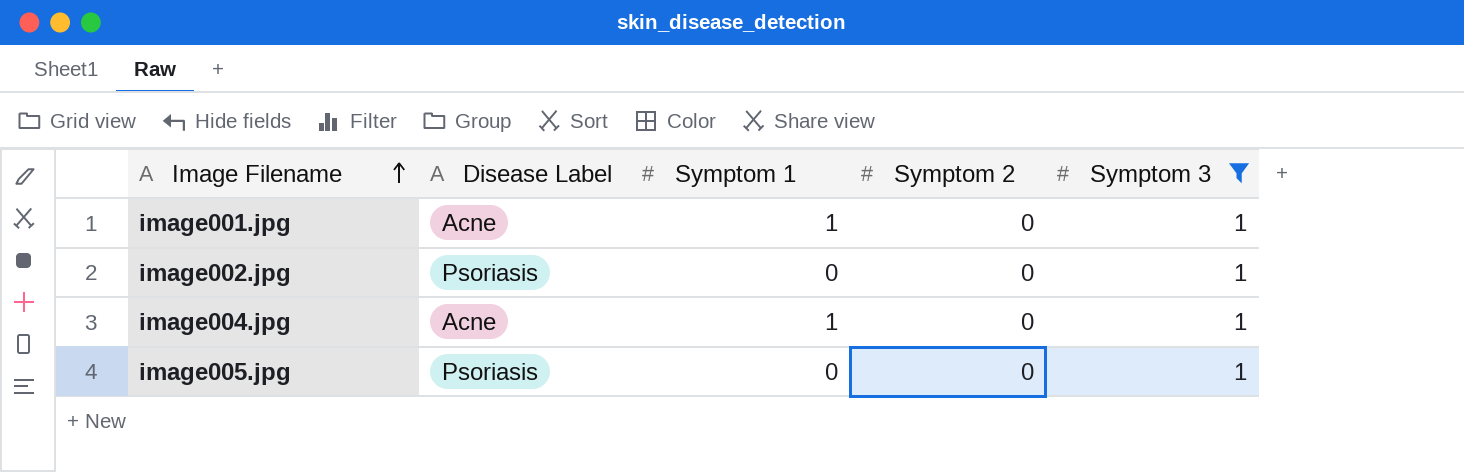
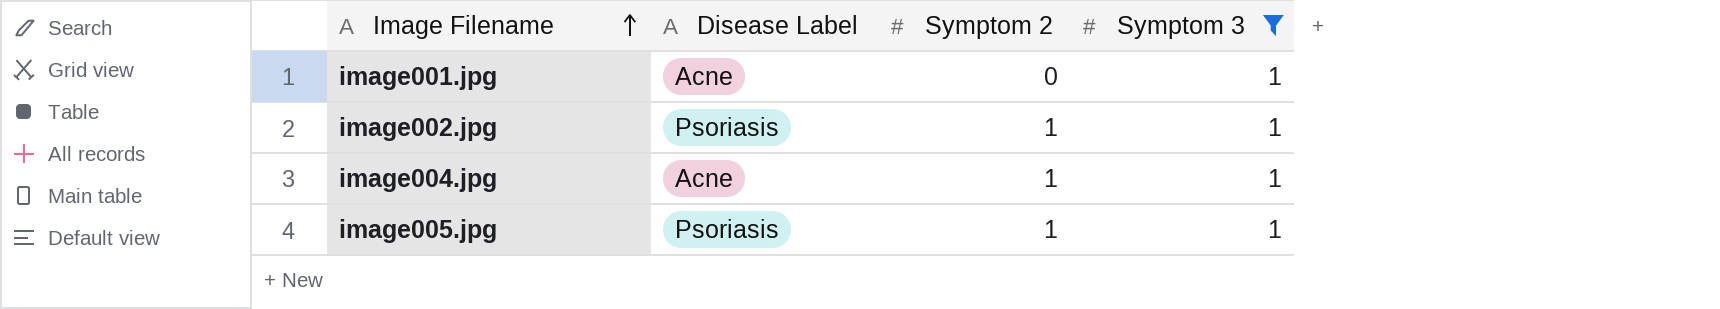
column Symptom 1 | position: 3 -> none
image002.jpg | Symptom 2: 0 -> 1
image004.jpg | Symptom 2: 0 -> 1
image005.jpg | Symptom 2: 0 -> 1

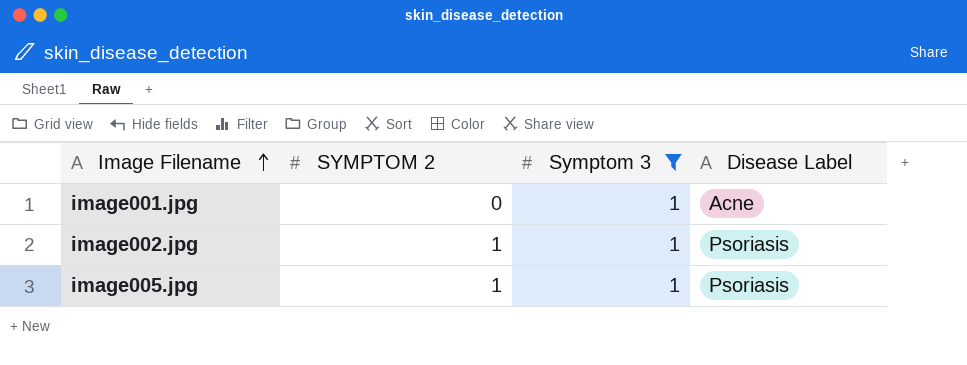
column name: Symptom 2 -> SYMPTOM 2
column Disease Label | position: 2 -> 4
row image004.jpg: Acne | 1 | 1 -> none

